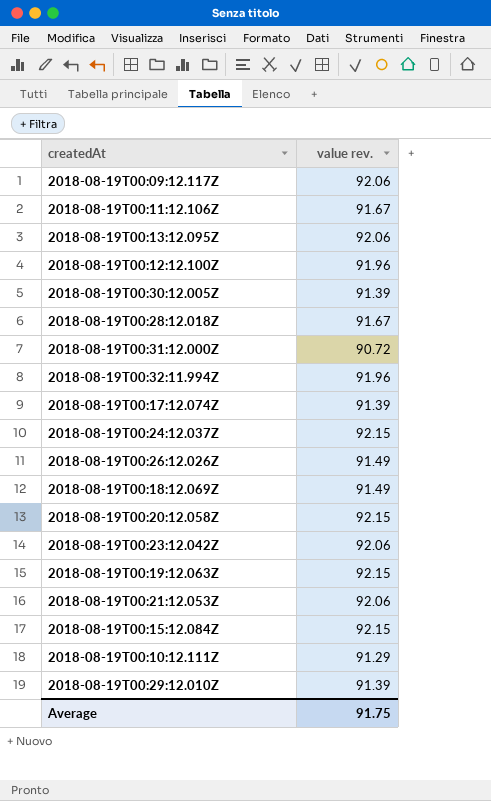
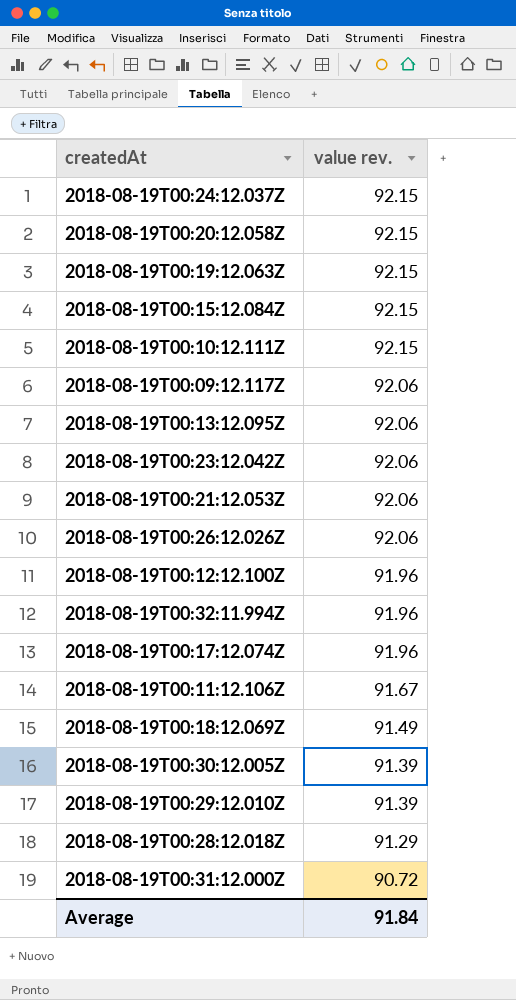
row order: none -> value rev. descending
2018-08-19T00:10:12.111Z | value rev.: 91.29 -> 92.15
2018-08-19T00:26:12.026Z | value rev.: 91.49 -> 92.06
2018-08-19T00:17:12.074Z | value rev.: 91.39 -> 91.96
2018-08-19T00:28:12.018Z | value rev.: 91.67 -> 91.29
Average | value rev.: 91.75 -> 91.84

